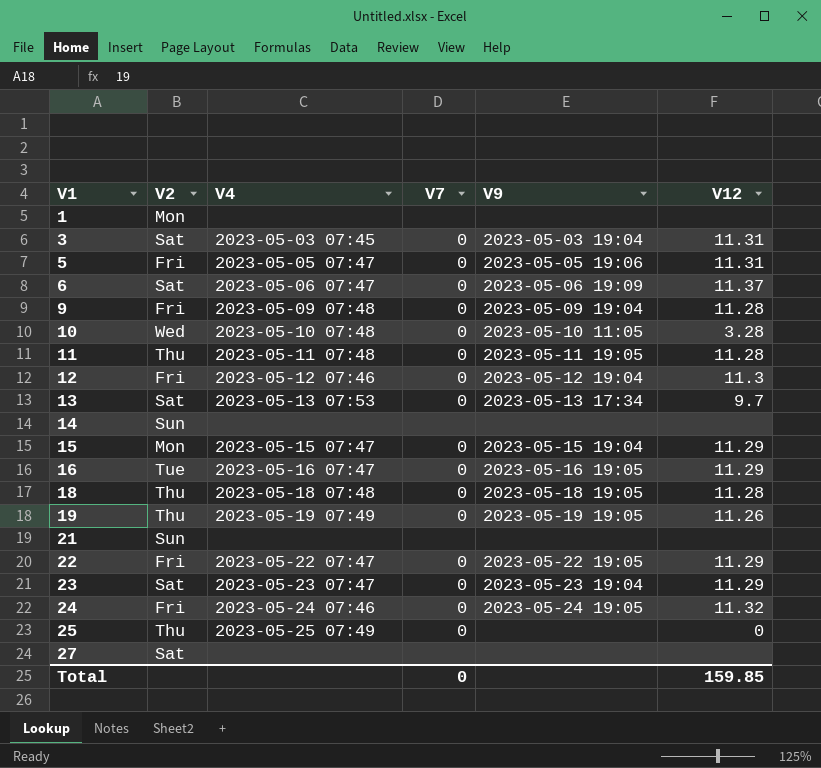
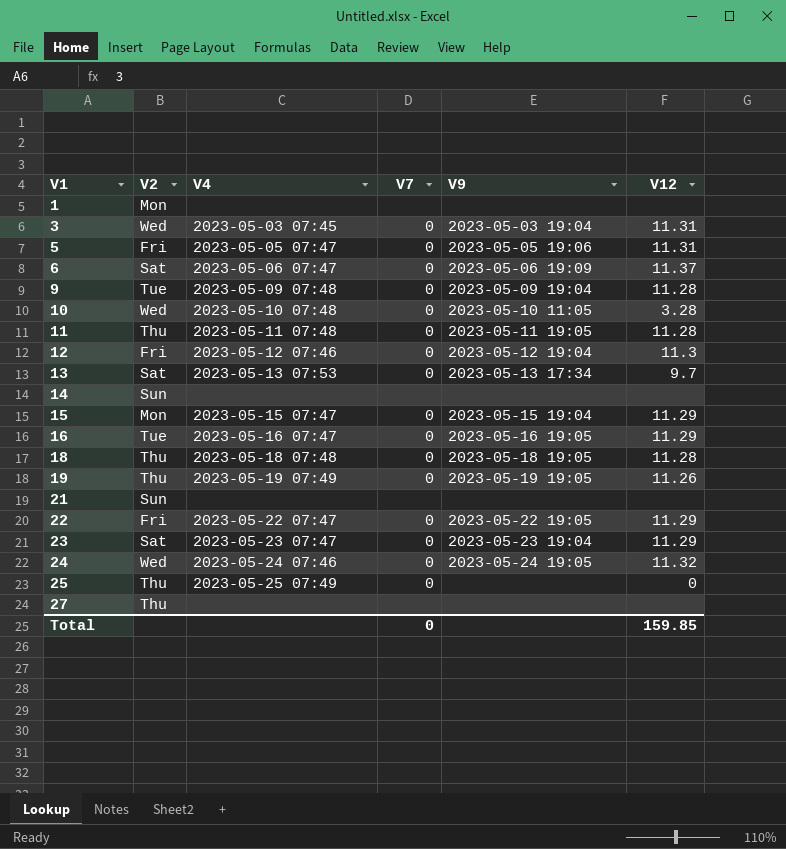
3 | V2: Sat -> Wed
9 | V2: Fri -> Tue
24 | V2: Fri -> Wed
27 | V2: Sat -> Thu

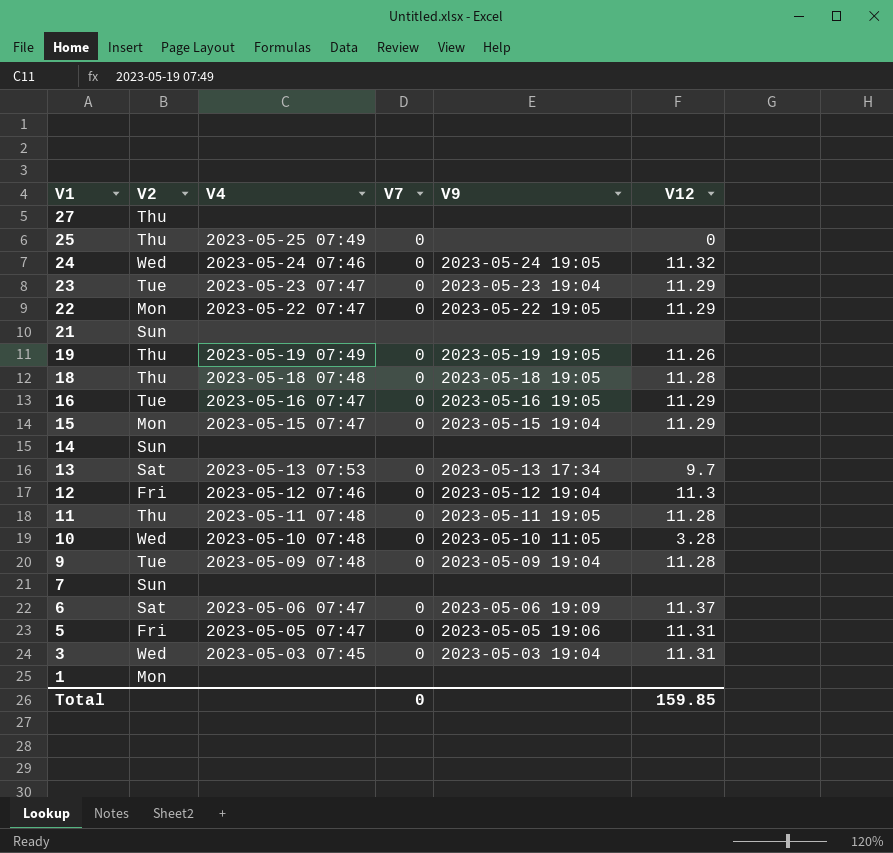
row order: V1 ascending -> V1 descending
23 | V2: Sat -> Tue
22 | V2: Fri -> Mon
row 7: none -> Sun | none | none | none | none

